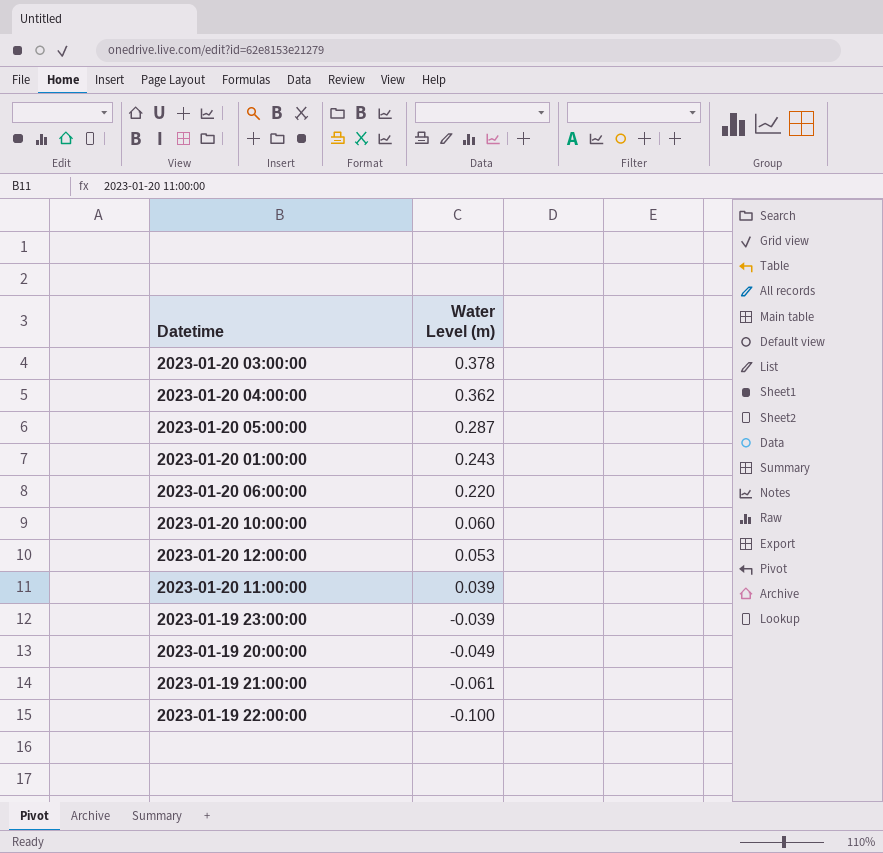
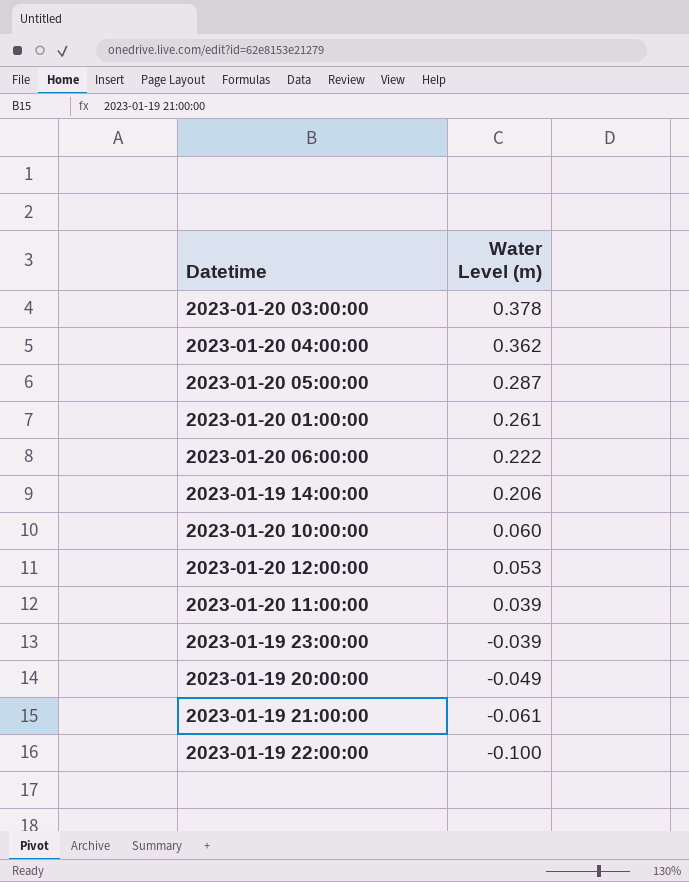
2023-01-20 01:00:00 | Water Level (m): 0.243 -> 0.261
2023-01-20 06:00:00 | Water Level (m): 0.220 -> 0.222
row 2023-01-19 14:00:00: none -> 0.206

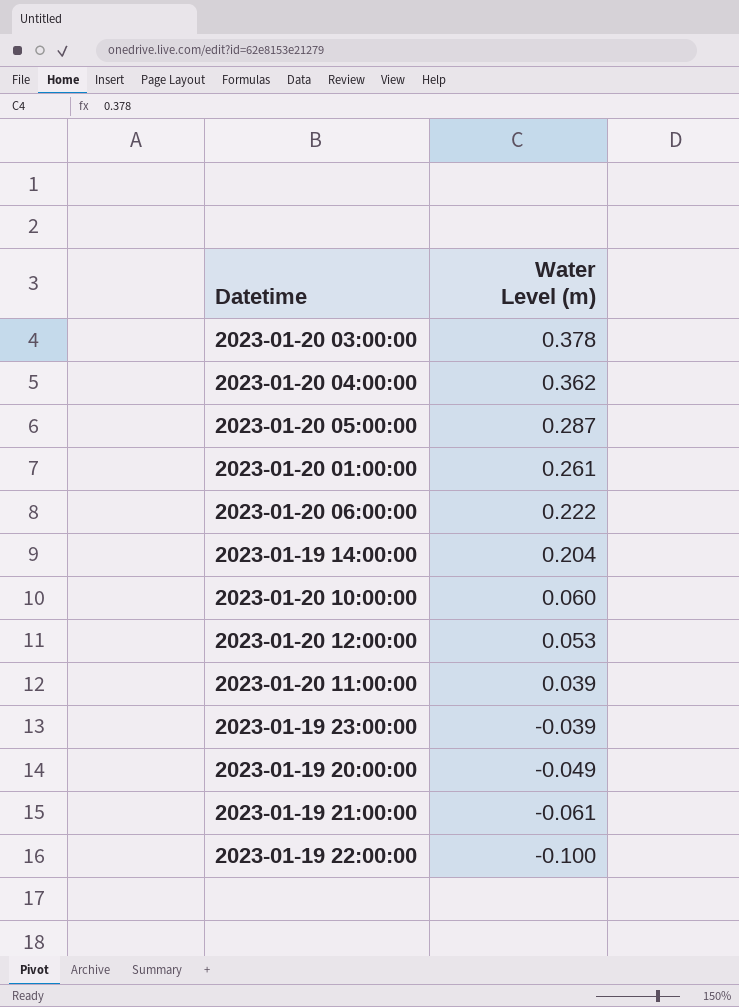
2023-01-19 14:00:00 | Water Level (m): 0.206 -> 0.204

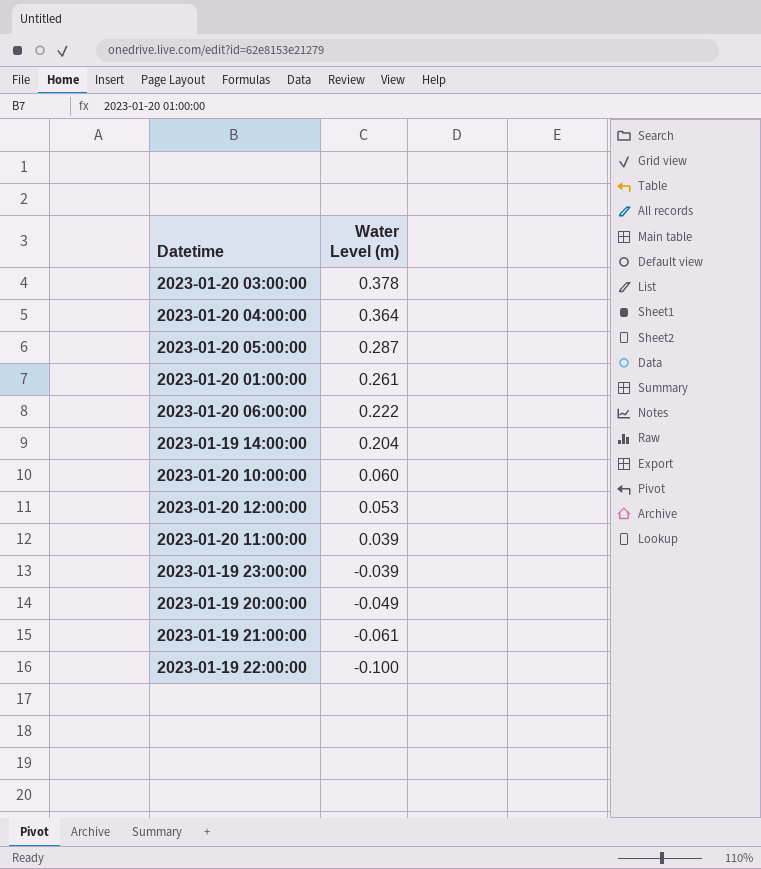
2023-01-20 04:00:00 | Water Level (m): 0.362 -> 0.364

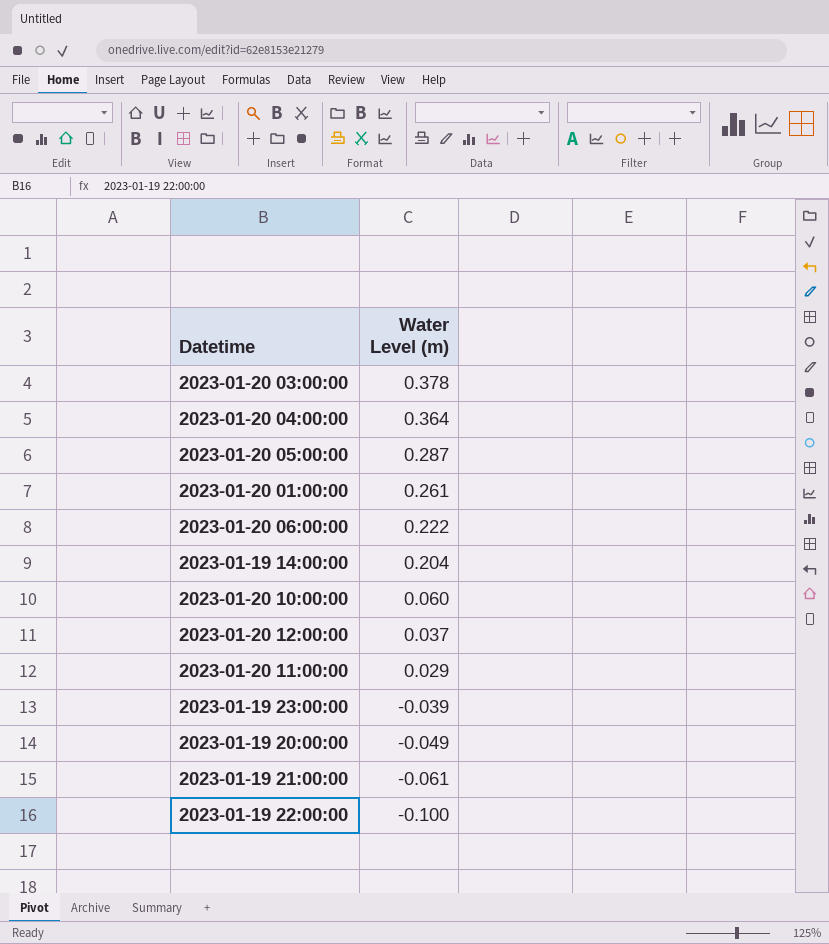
2023-01-20 12:00:00 | Water Level (m): 0.053 -> 0.037
2023-01-20 11:00:00 | Water Level (m): 0.039 -> 0.029

